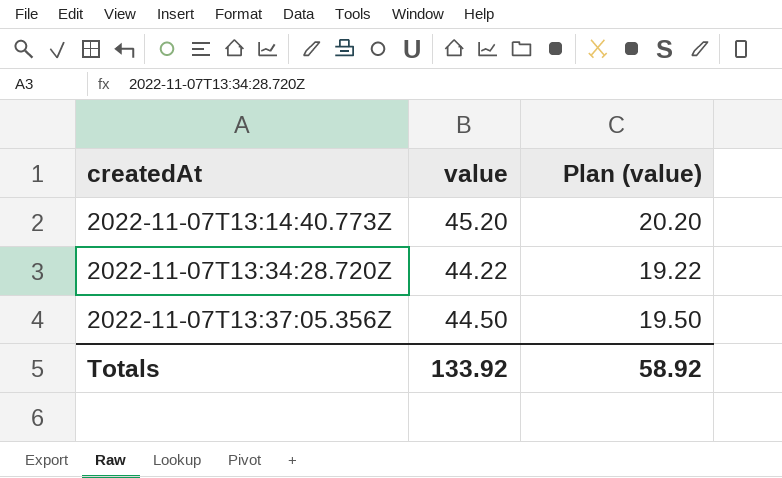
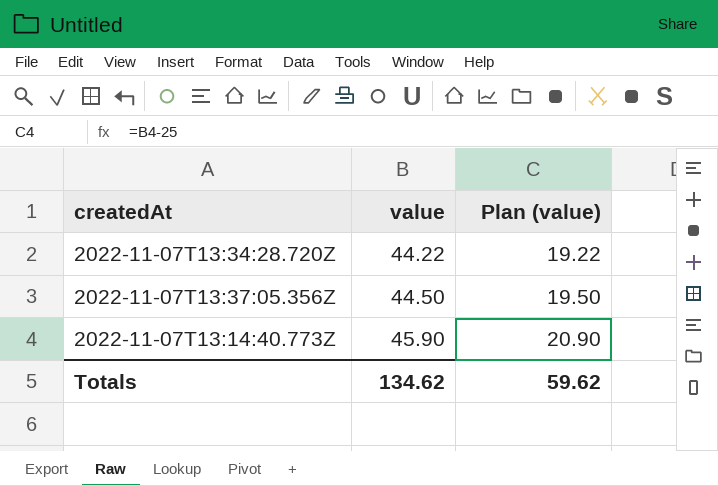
row order: createdAt ascending -> value ascending
2022-11-07T13:14:40.773Z | value: 45.20 -> 45.90
2022-11-07T13:14:40.773Z | Plan (value): 20.20 -> 20.90
Totals | value: 133.92 -> 134.62
Totals | Plan (value): 58.92 -> 59.62

